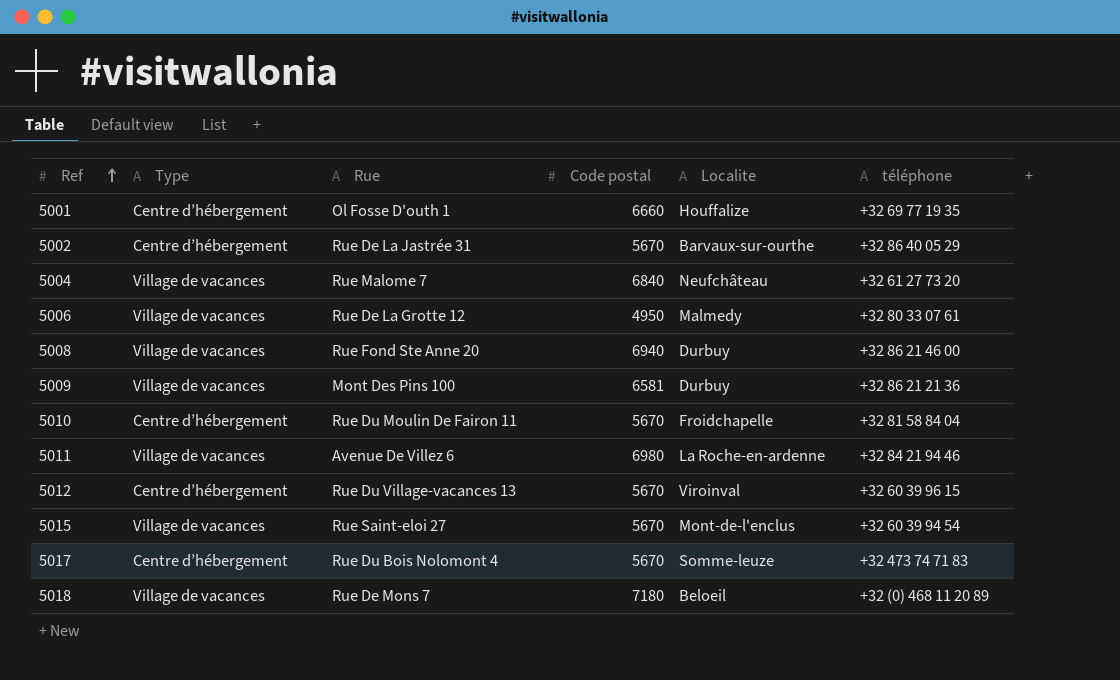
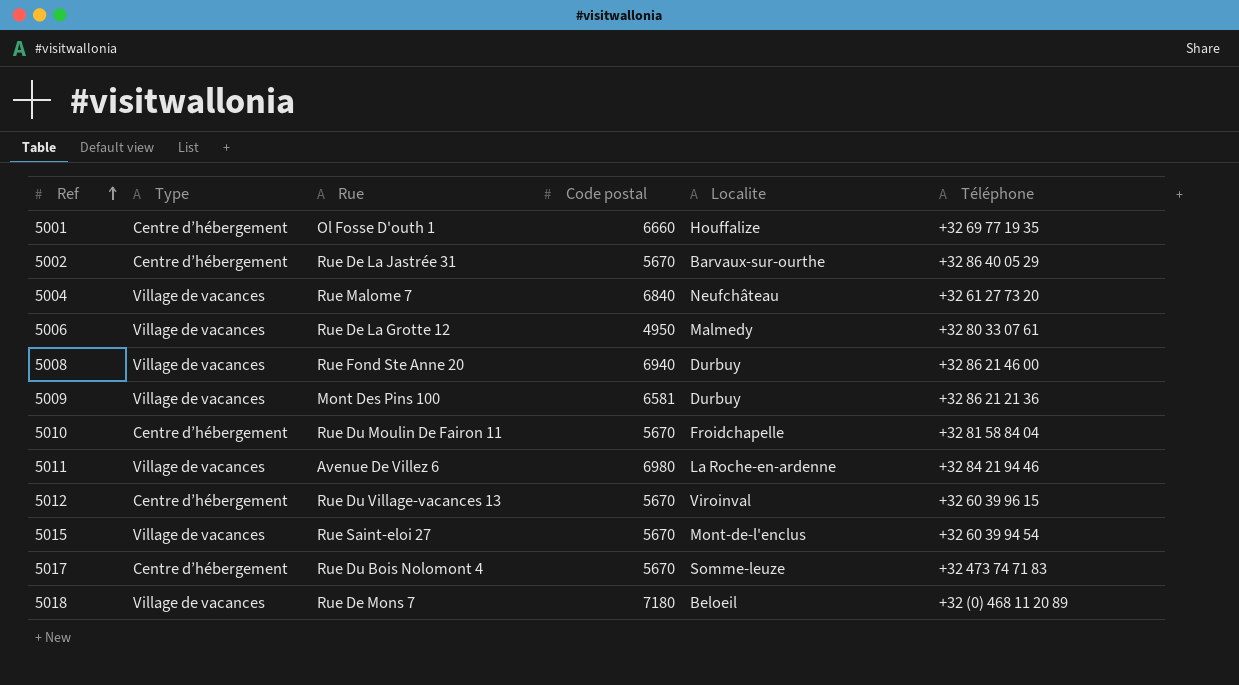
column name: téléphone -> Téléphone

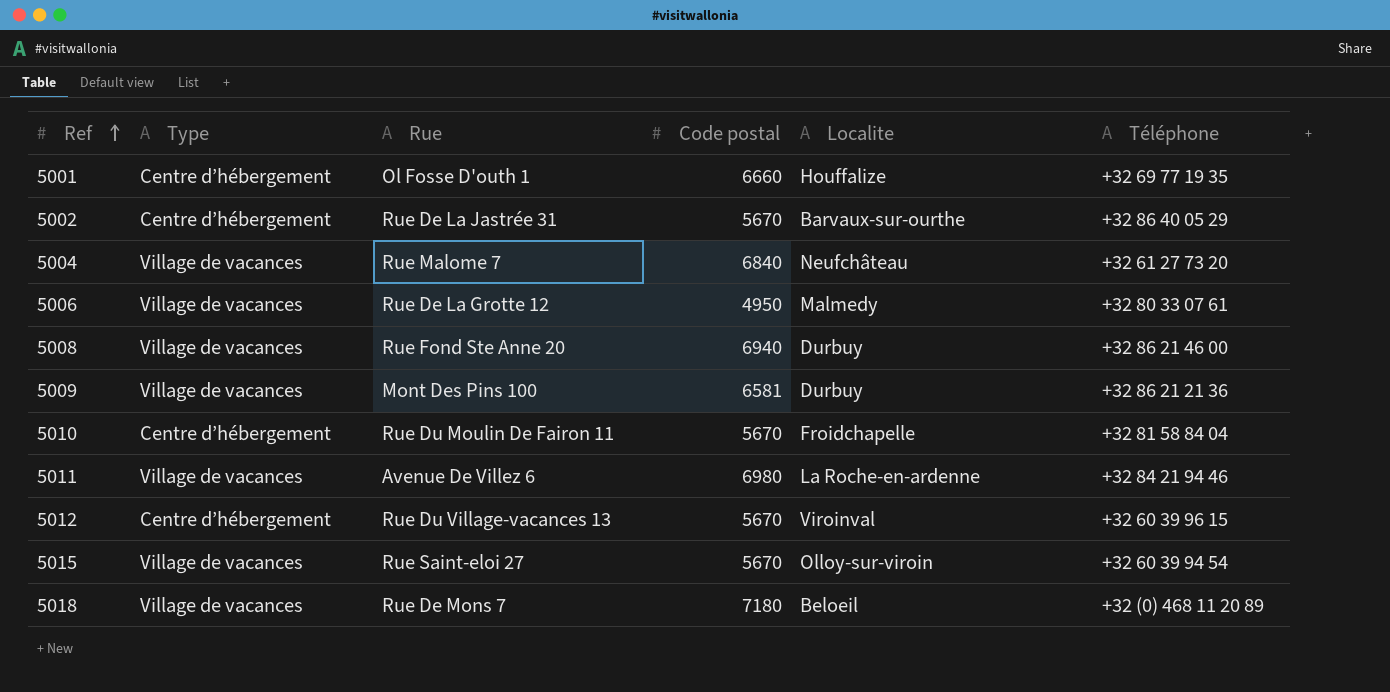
row 5017: Centre d’hébergement | Rue Du Bois Nolomont 4 | 5670 | Somme-leuze | +32 473 74 71 83 -> none
5015 | Localite: Mont-de-l'enclus -> Olloy-sur-viroin

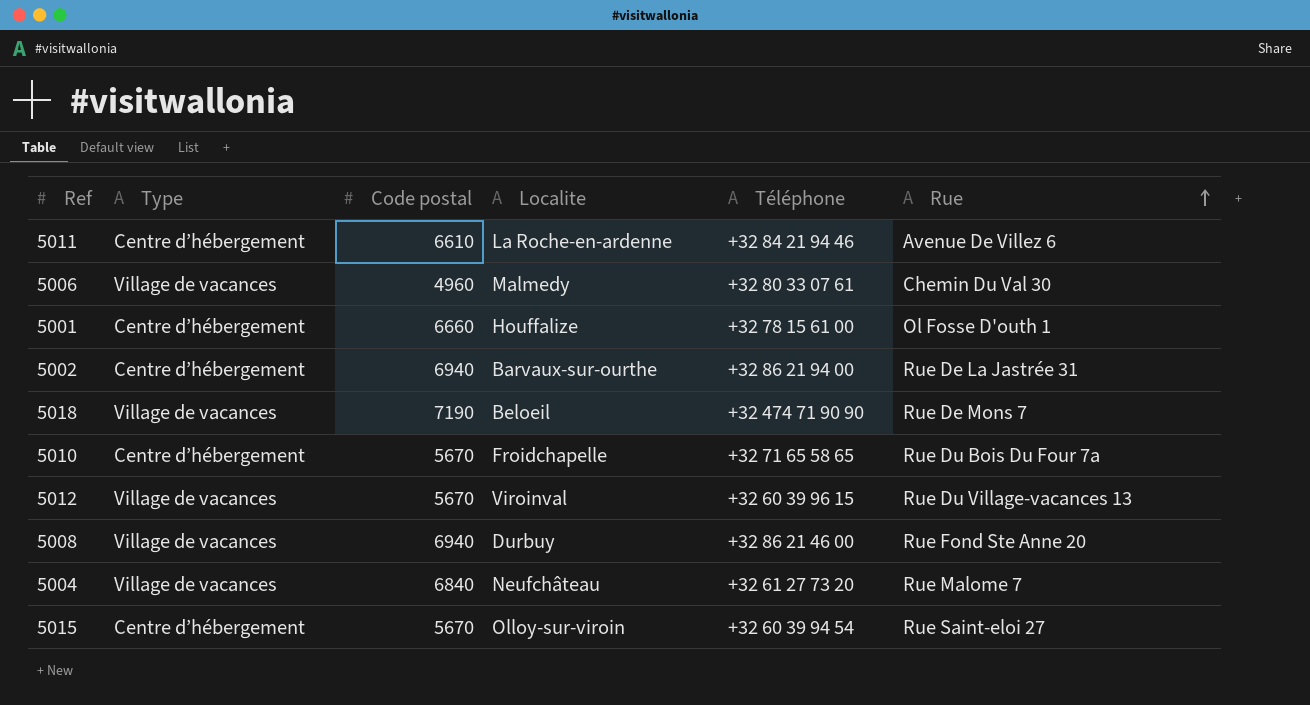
row order: Ref ascending -> Rue ascending
column Rue | position: 3 -> 6
row 5009: Village de vacances | Mont Des Pins 100 | 6581 | Durbuy | +32 86 21 21 36 -> none
5011 | Type: Village de vacances -> Centre d’hébergement
5011 | Code postal: 6980 -> 6610
5006 | Code postal: 4950 -> 4960
5006 | Rue: Rue De La Grotte 12 -> Chemin Du Val 30
5001 | Téléphone: +32 69 77 19 35 -> +32 78 15 61 00
5002 | Code postal: 5670 -> 6940
5002 | Téléphone: +32 86 40 05 29 -> +32 86 21 94 00
5018 | Code postal: 7180 -> 7190
5018 | Téléphone: +32 (0) 468 11 20 89 -> +32 474 71 90 90
5010 | Téléphone: +32 81 58 84 04 -> +32 71 65 58 65
5010 | Rue: Rue Du Moulin De Fairon 11 -> Rue Du Bois Du Four 7a
5012 | Type: Centre d’hébergement -> Village de vacances
5015 | Type: Village de vacances -> Centre d’hébergement

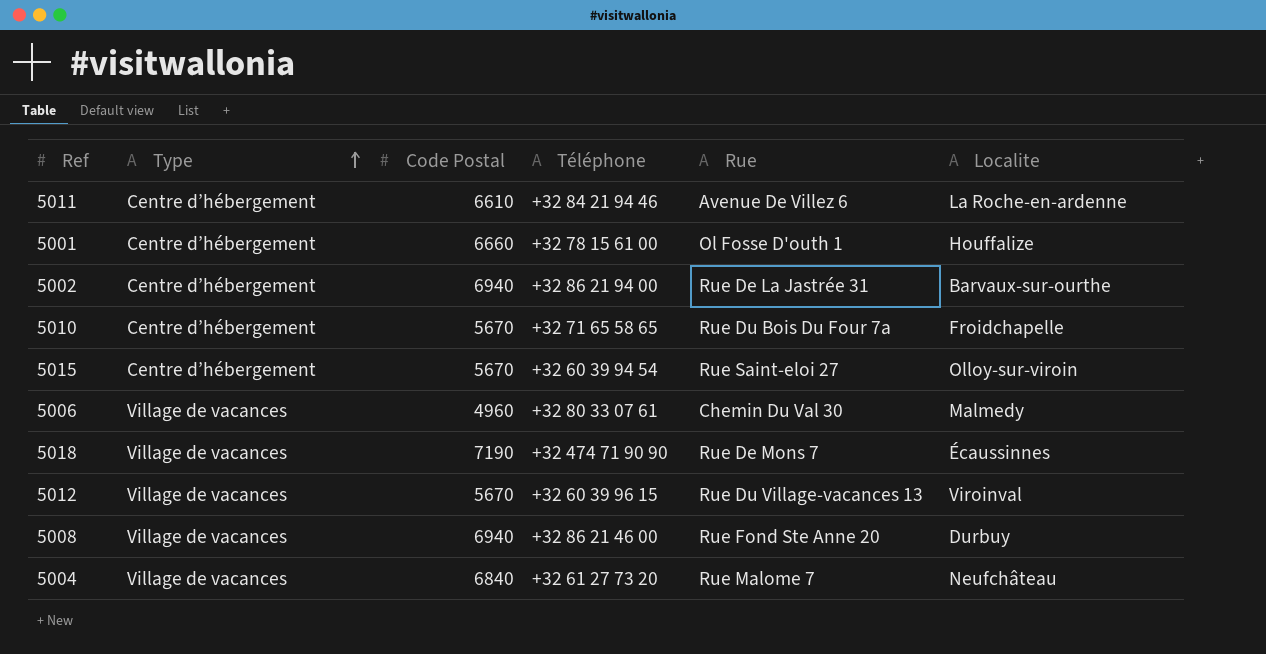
row order: Rue ascending -> Type ascending
column name: Code postal -> Code Postal
column Localite | position: 4 -> 6
5018 | Localite: Beloeil -> Écaussinnes

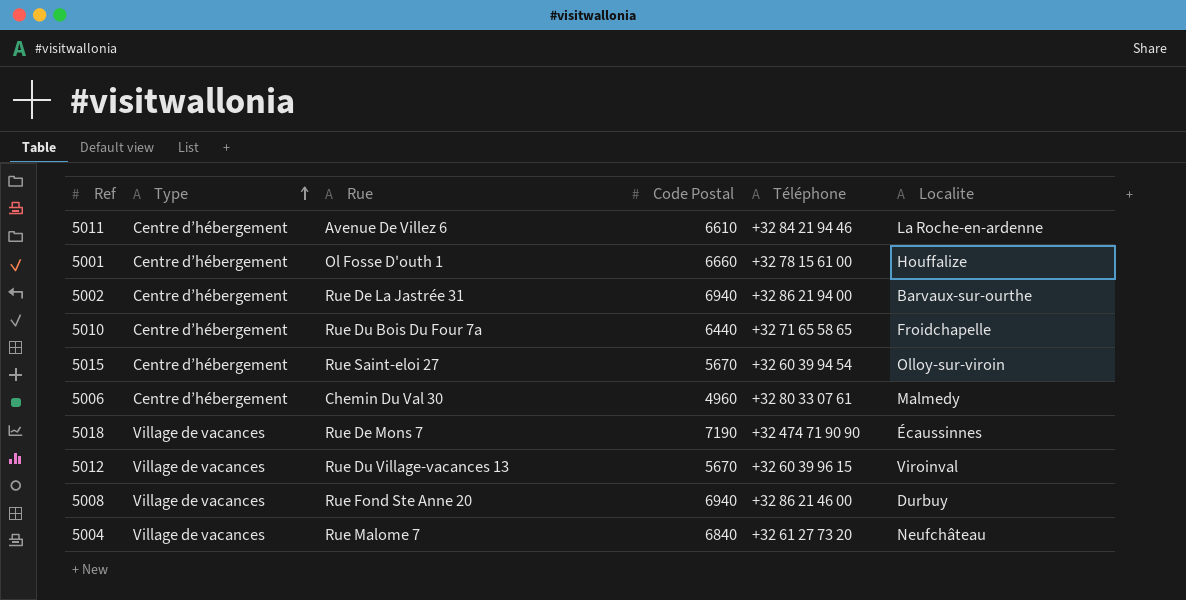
column Rue | position: 5 -> 3
5010 | Code Postal: 5670 -> 6440
5006 | Type: Village de vacances -> Centre d’hébergement

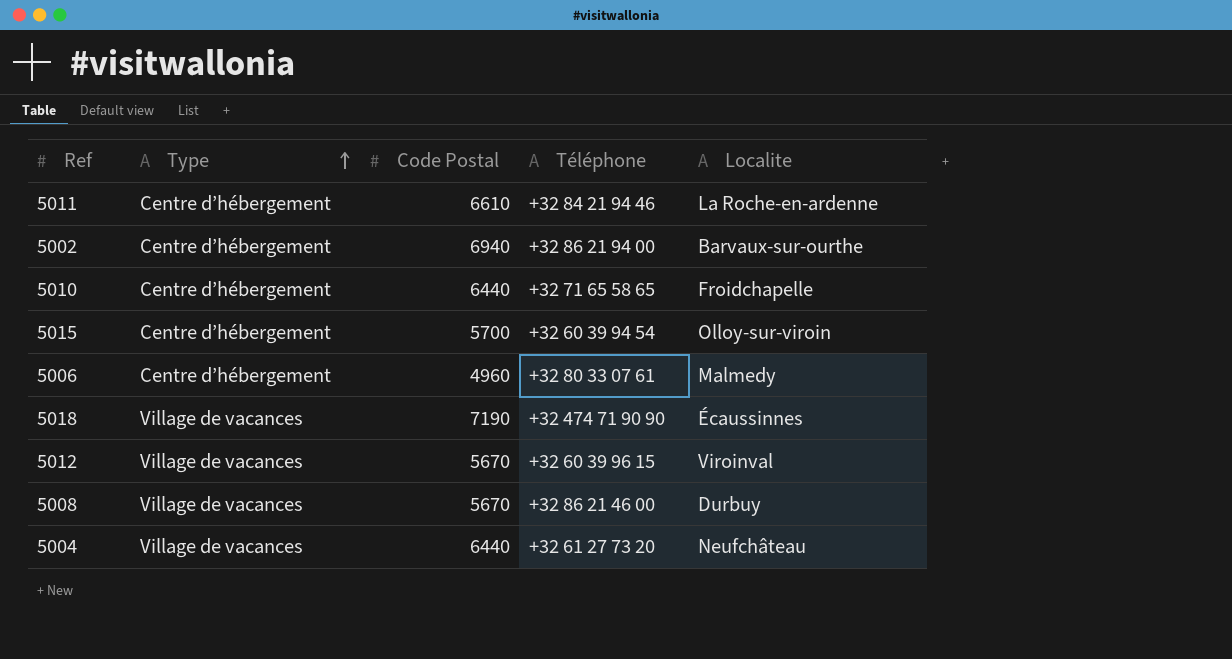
column Rue | position: 3 -> none
row 5001: Centre d’hébergement | Ol Fosse D'outh 1 | 6660 | +32 78 15 61 00 | Houffalize -> none
5015 | Code Postal: 5670 -> 5700
5008 | Code Postal: 6940 -> 5670
5004 | Code Postal: 6840 -> 6440

